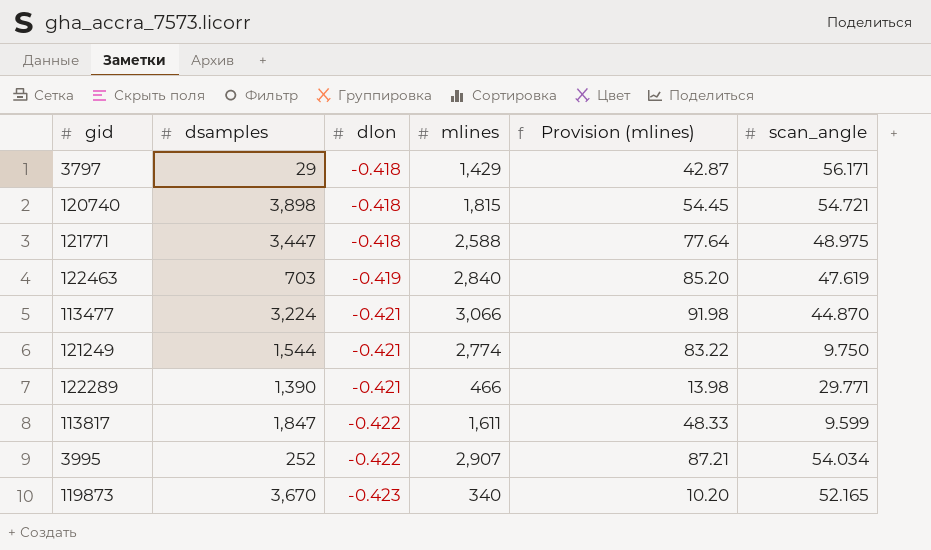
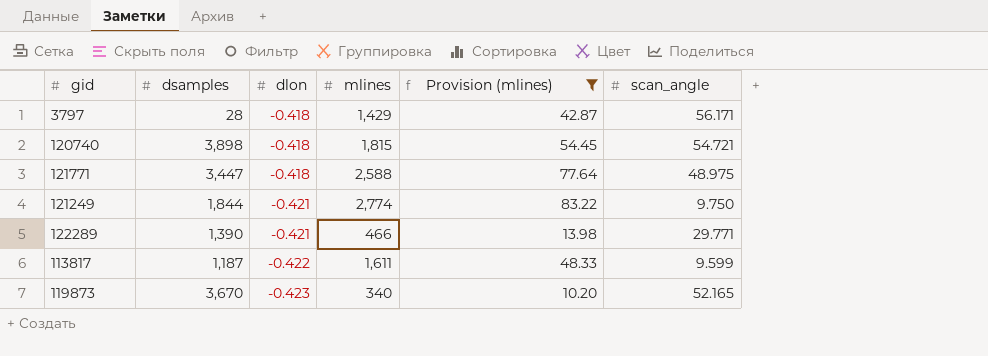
filter: none -> Provision (mlines) <= 83.22
3797 | dsamples: 29 -> 28
121249 | dsamples: 1,544 -> 1,844
113817 | dsamples: 1,847 -> 1,187

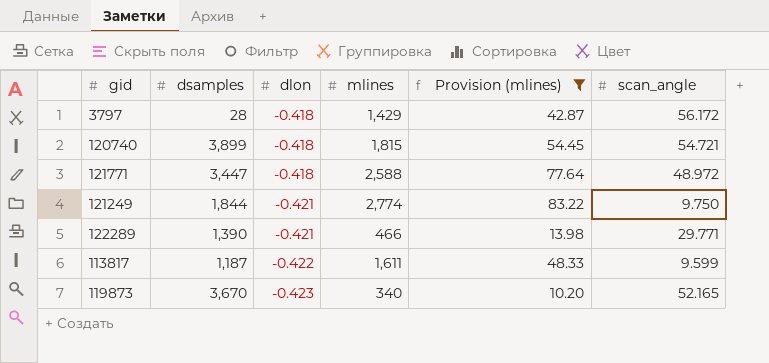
3797 | scan_angle: 56.171 -> 56.172
120740 | dsamples: 3,898 -> 3,899
121771 | scan_angle: 48.975 -> 48.972

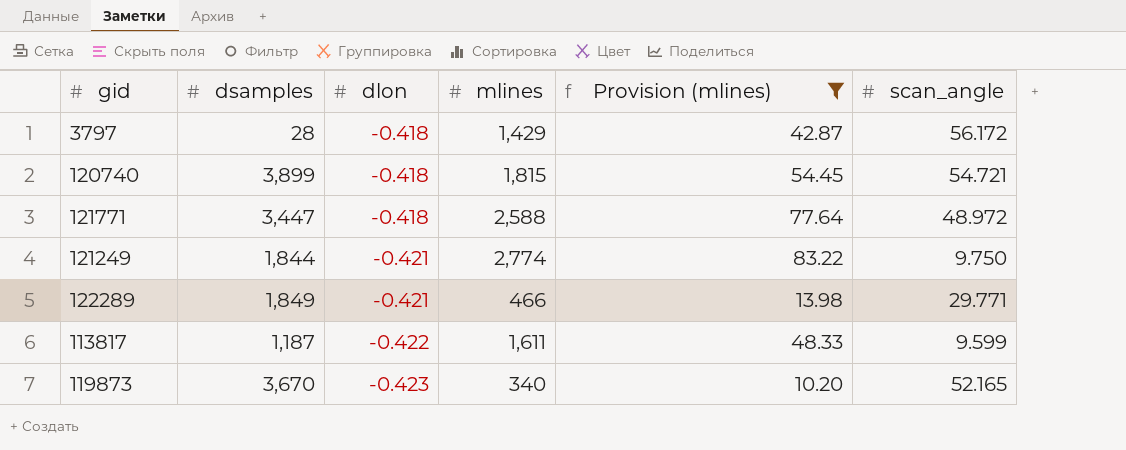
122289 | dsamples: 1,390 -> 1,849

